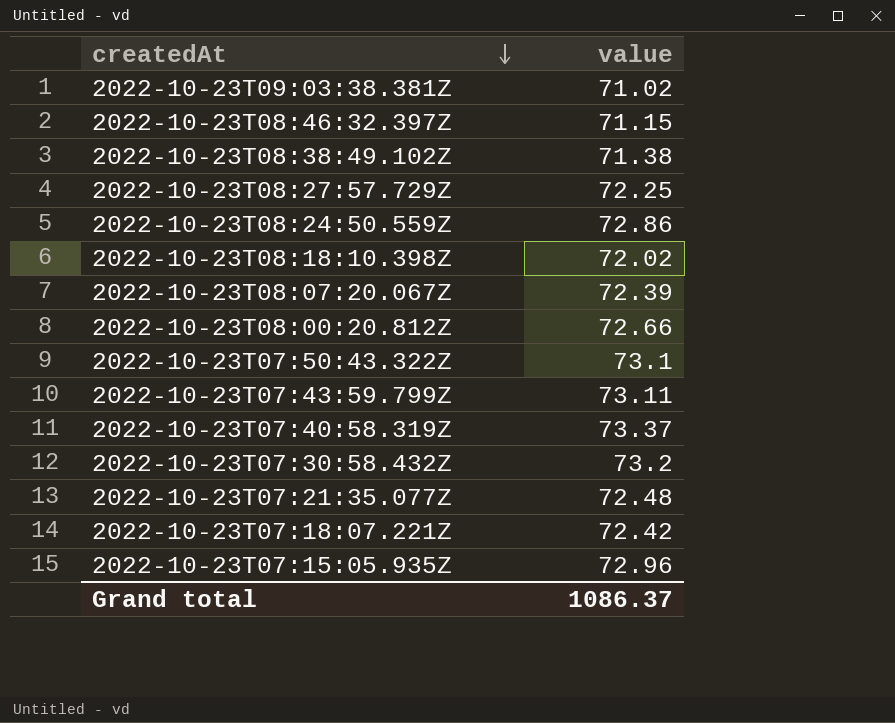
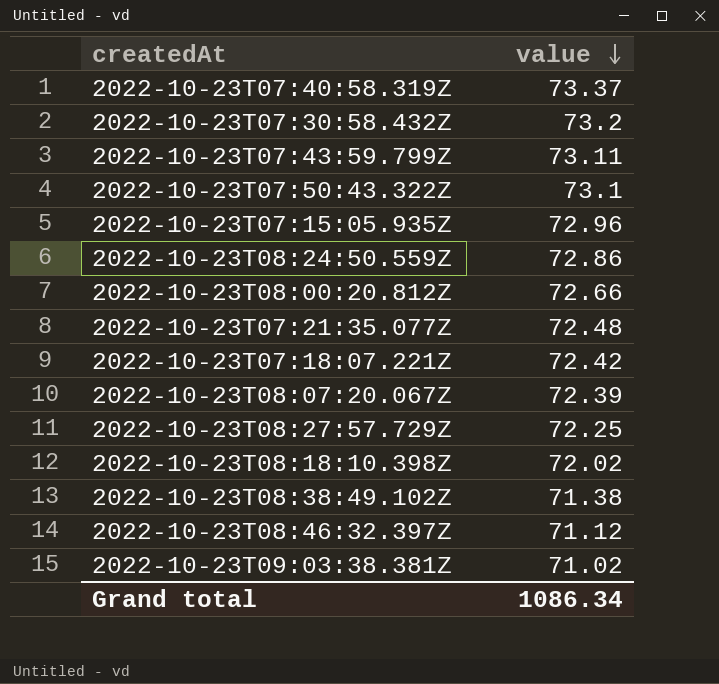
row order: createdAt descending -> value descending
2022-10-23T08:46:32.397Z | value: 71.15 -> 71.12
Grand total | value: 1086.37 -> 1086.34

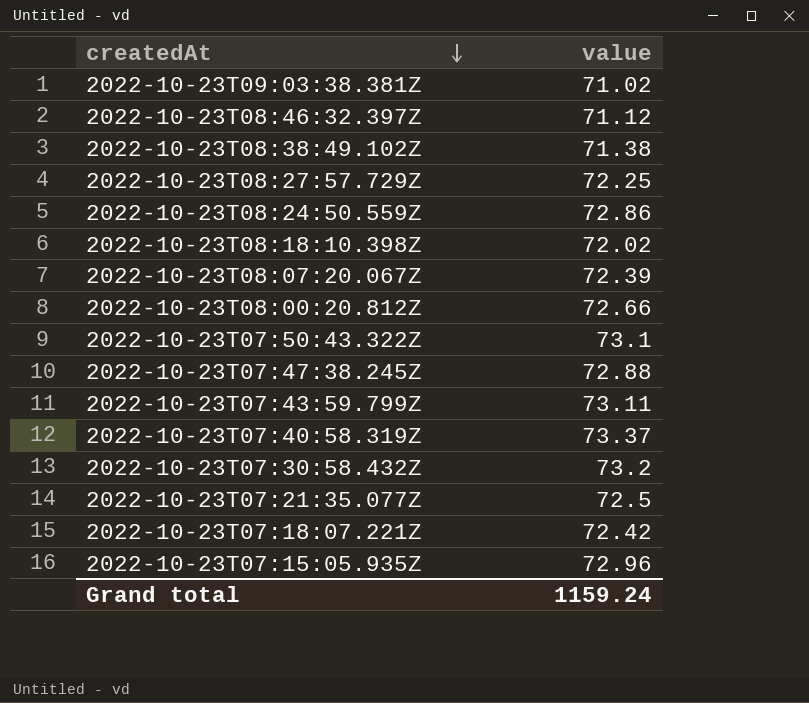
row order: value descending -> createdAt descending
row 2022-10-23T07:47:38.245Z: none -> 72.88
2022-10-23T07:21:35.077Z | value: 72.48 -> 72.5
Grand total | value: 1086.34 -> 1159.24

